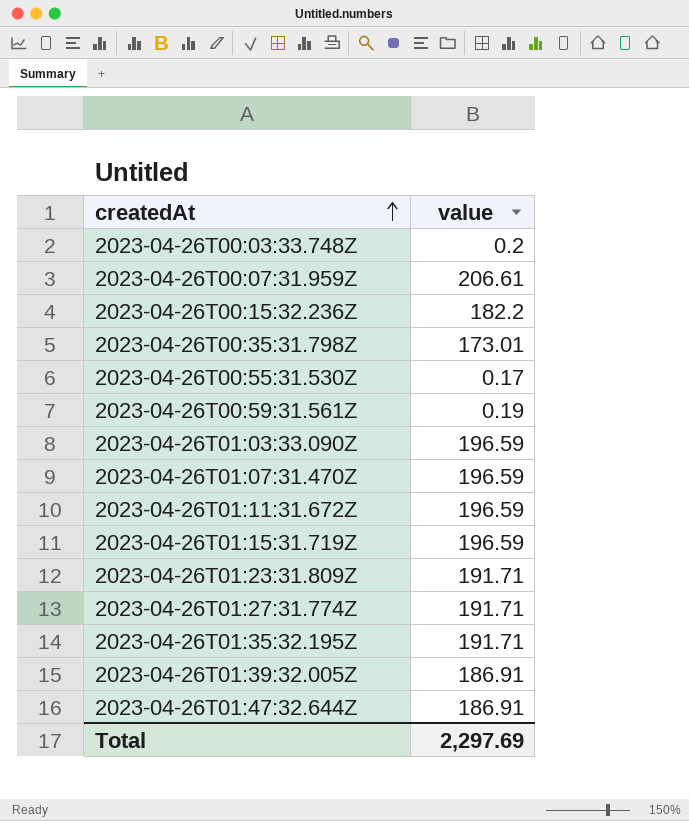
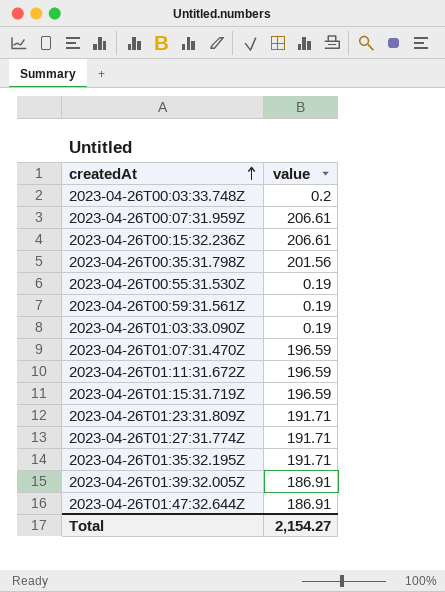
2023-04-26T00:15:32.236Z | value: 182.2 -> 206.61
2023-04-26T00:35:31.798Z | value: 173.01 -> 201.56
2023-04-26T00:55:31.530Z | value: 0.17 -> 0.19
2023-04-26T01:03:33.090Z | value: 196.59 -> 0.19
Total | value: 2,297.69 -> 2,154.27

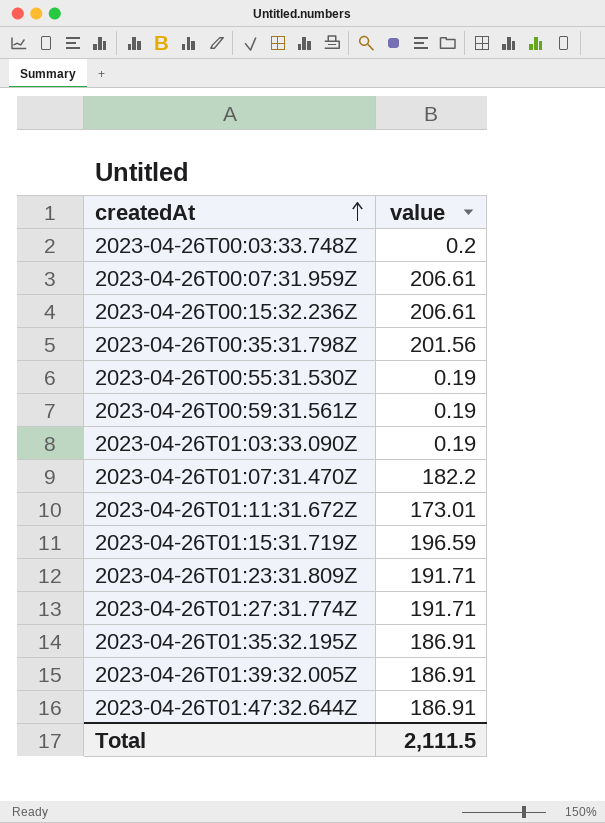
2023-04-26T01:07:31.470Z | value: 196.59 -> 182.2
2023-04-26T01:11:31.672Z | value: 196.59 -> 173.01
2023-04-26T01:35:32.195Z | value: 191.71 -> 186.91
Total | value: 2,154.27 -> 2,111.5

